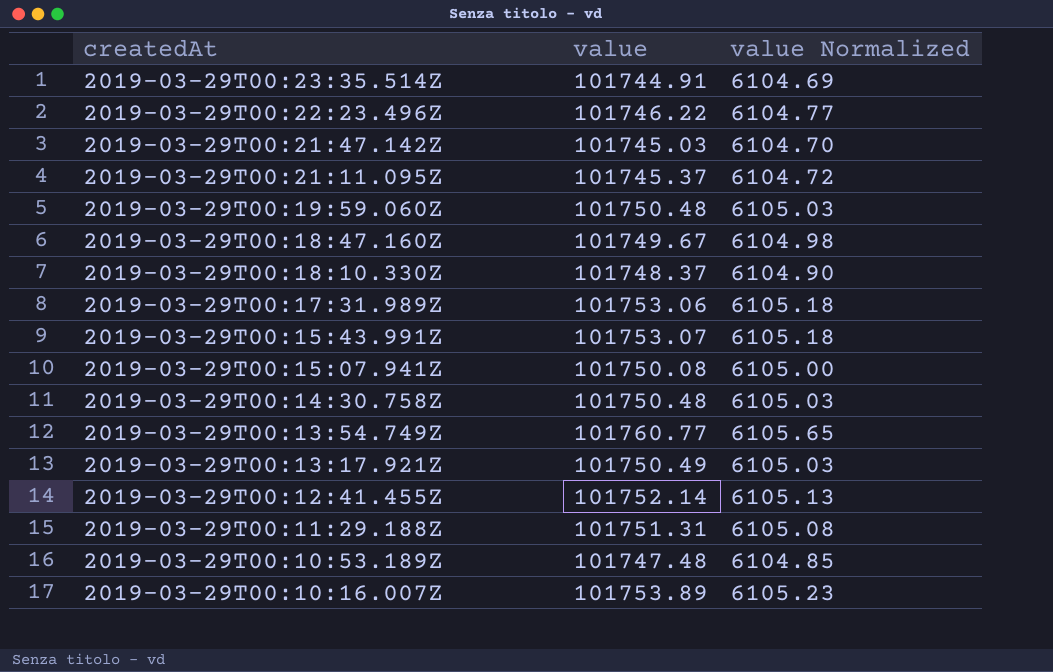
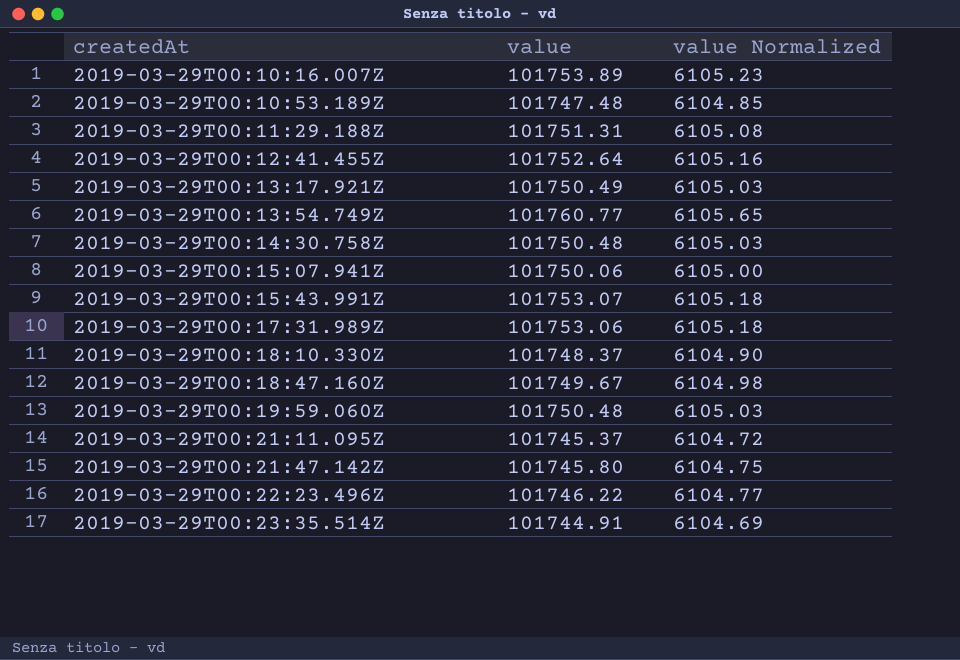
row order: createdAt descending -> createdAt ascending
2019-03-29T00:12:41.455Z | value: 101752.14 -> 101752.64
2019-03-29T00:12:41.455Z | value Normalized: 6105.13 -> 6105.16
2019-03-29T00:15:07.941Z | value: 101750.08 -> 101750.06
2019-03-29T00:21:47.142Z | value: 101745.03 -> 101745.80
2019-03-29T00:21:47.142Z | value Normalized: 6104.70 -> 6104.75

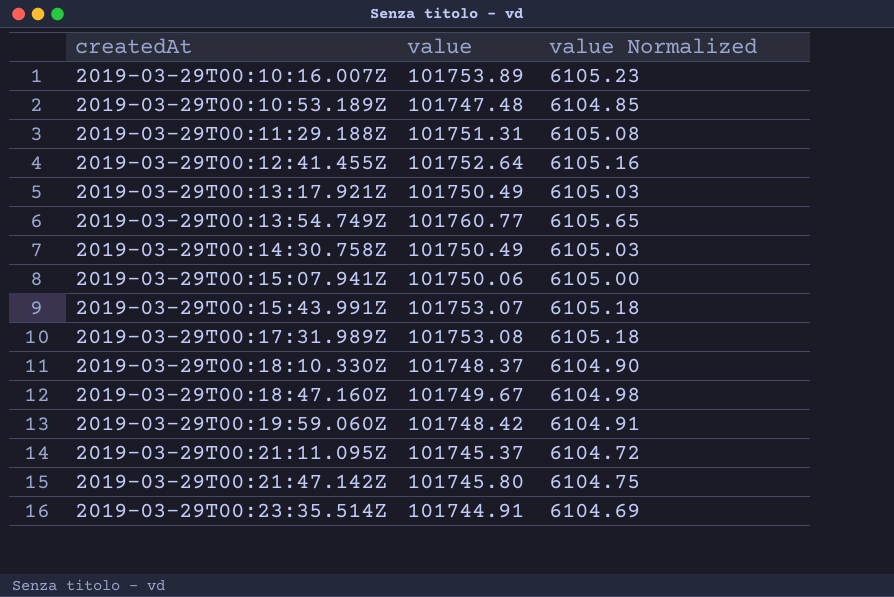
row 2019-03-29T00:22:23.496Z: 101746.22 | 6104.77 -> none
2019-03-29T00:14:30.758Z | value: 101750.48 -> 101750.49
2019-03-29T00:17:31.989Z | value: 101753.06 -> 101753.08
2019-03-29T00:19:59.060Z | value: 101750.48 -> 101748.42
2019-03-29T00:19:59.060Z | value Normalized: 6105.03 -> 6104.91

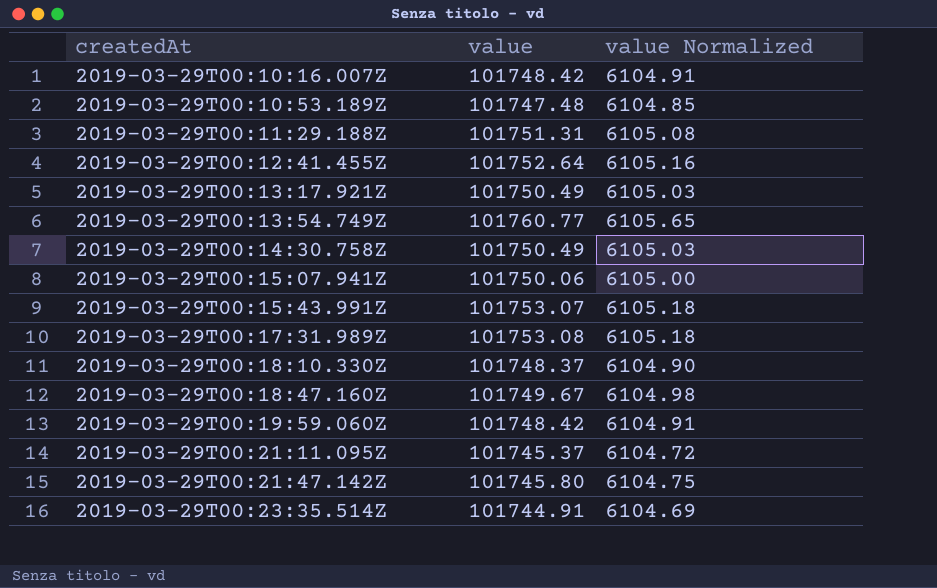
2019-03-29T00:10:16.007Z | value: 101753.89 -> 101748.42
2019-03-29T00:10:16.007Z | value Normalized: 6105.23 -> 6104.91

